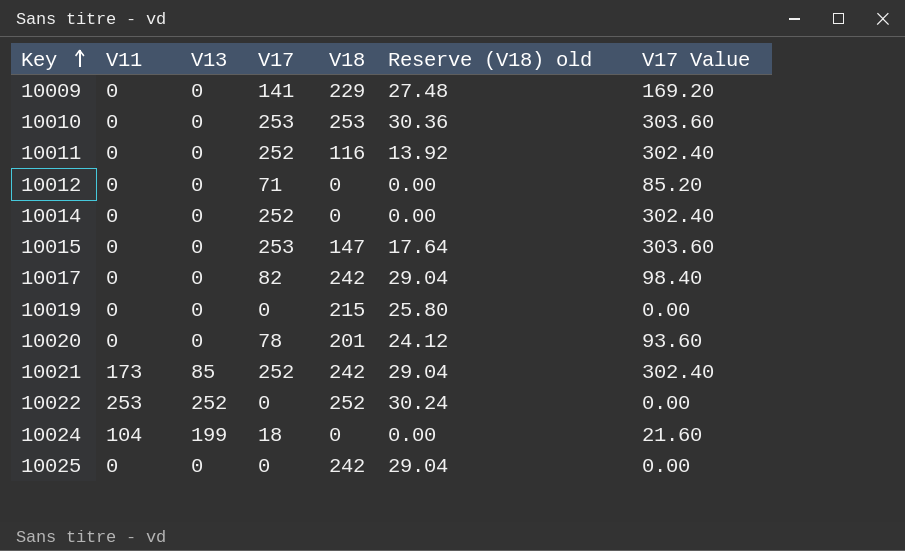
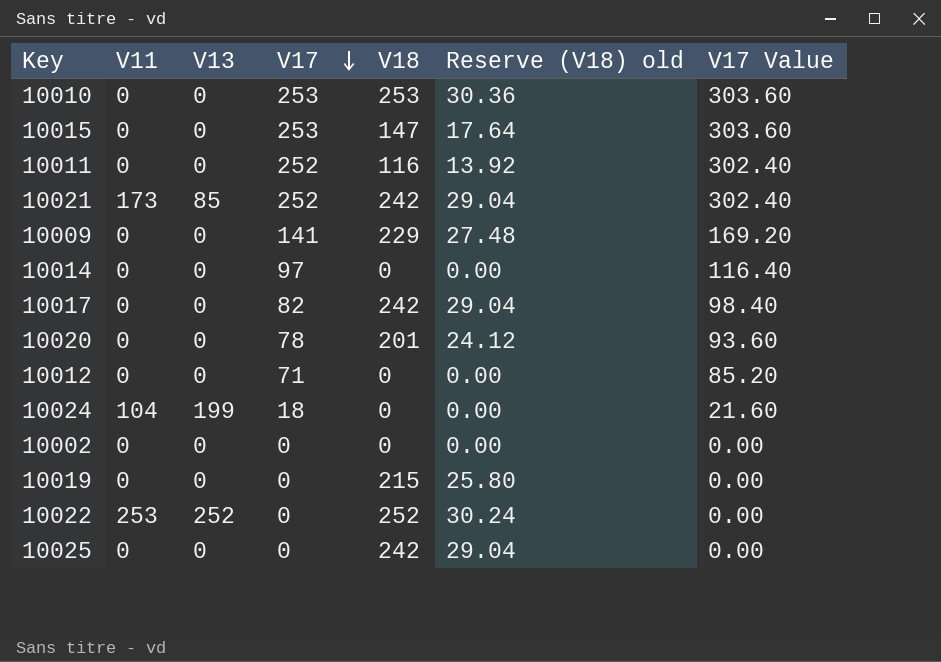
row order: Key ascending -> V17 descending
10014 | V17: 252 -> 97
10014 | V17 Value: 302.40 -> 116.40
row 10002: none -> 0 | 0 | 0 | 0 | 0.00 | 0.00

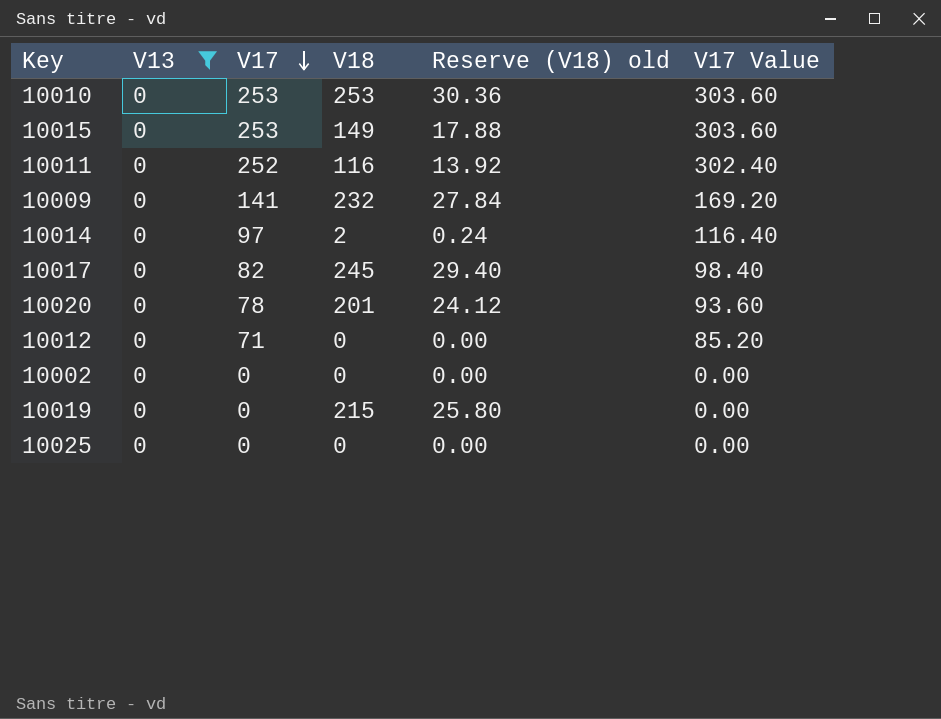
filter: none -> V13 = 0
column V11 | position: 2 -> none
10015 | V18: 147 -> 149
10015 | Reserve (V18) old: 17.64 -> 17.88
10009 | V18: 229 -> 232
10009 | Reserve (V18) old: 27.48 -> 27.84
10014 | V18: 0 -> 2
10014 | Reserve (V18) old: 0.00 -> 0.24
10017 | V18: 242 -> 245
10017 | Reserve (V18) old: 29.04 -> 29.40
10025 | V18: 242 -> 0
10025 | Reserve (V18) old: 29.04 -> 0.00

